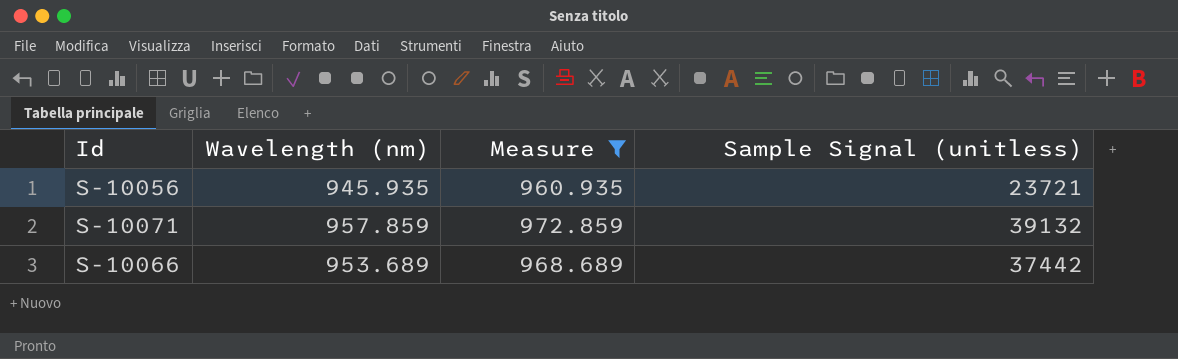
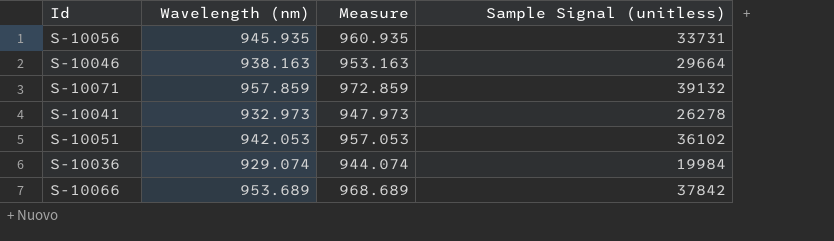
filter: Measure >= 960.935 -> none
S-10056 | Sample Signal (unitless): 23721 -> 33731
S-10066 | Sample Signal (unitless): 37442 -> 37842

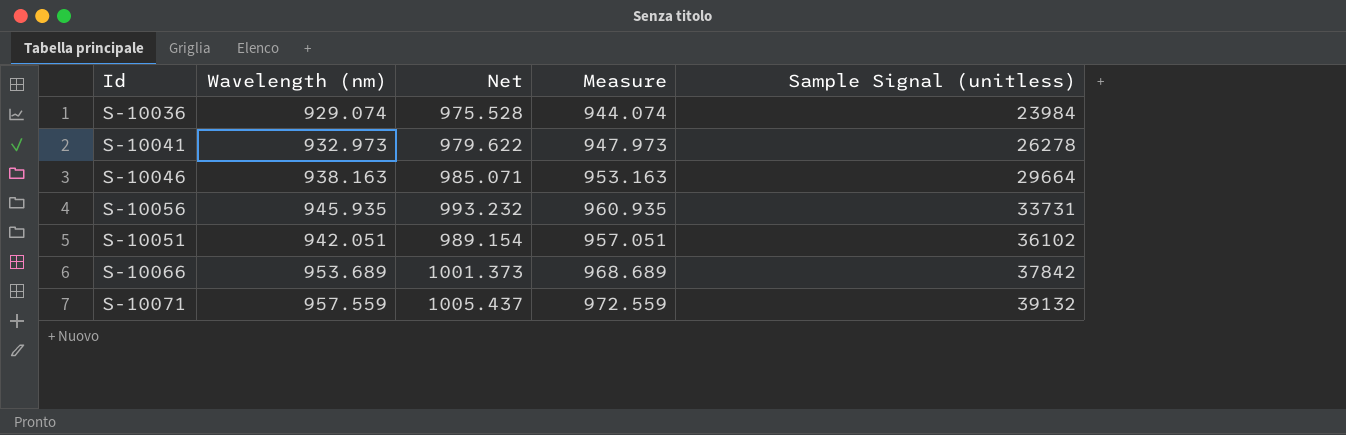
row order: none -> Sample Signal (unitless) ascending
column Net | formula: none -> [Wavelength (nm)] * 1.05
S-10036 | Sample Signal (unitless): 19984 -> 23984
S-10051 | Wavelength (nm): 942.053 -> 942.051
S-10051 | Measure: 957.053 -> 957.051
S-10071 | Wavelength (nm): 957.859 -> 957.559
S-10071 | Measure: 972.859 -> 972.559

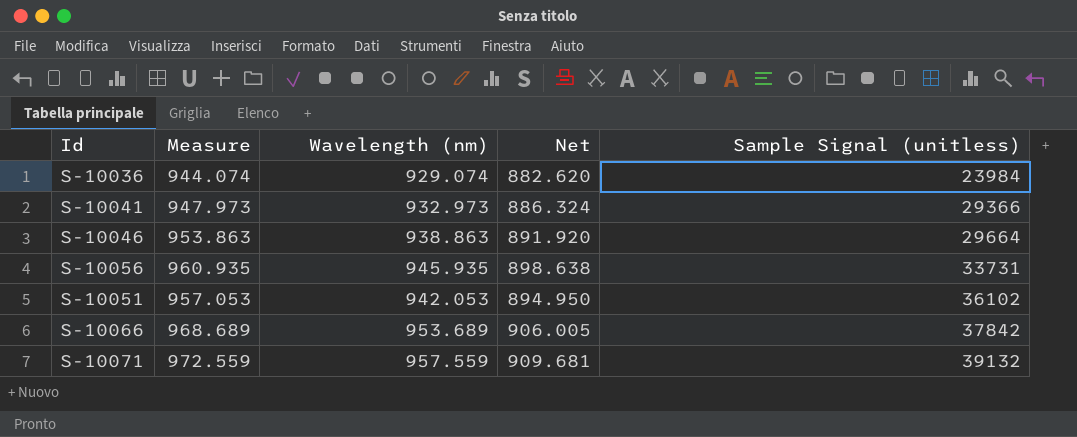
column Measure | position: 4 -> 2
column Net | formula: [Wavelength (nm)] * 1.05 -> [Wavelength (nm)] * 0.95
S-10041 | Sample Signal (unitless): 26278 -> 29366
S-10046 | Measure: 953.163 -> 953.863
S-10046 | Wavelength (nm): 938.163 -> 938.863
S-10051 | Measure: 957.051 -> 957.053
S-10051 | Wavelength (nm): 942.051 -> 942.053

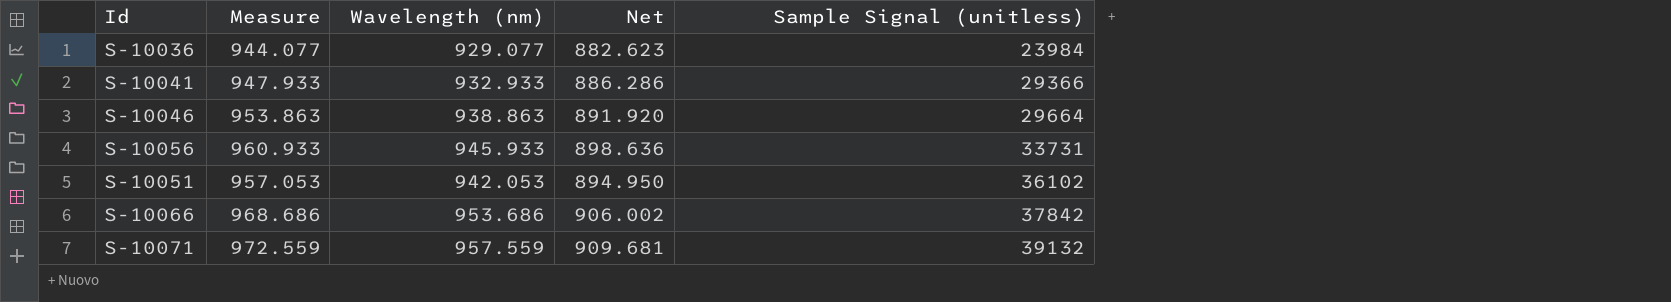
S-10036 | Measure: 944.074 -> 944.077
S-10036 | Wavelength (nm): 929.074 -> 929.077
S-10036 | Net: 882.620 -> 882.623
S-10041 | Measure: 947.973 -> 947.933
S-10041 | Wavelength (nm): 932.973 -> 932.933
S-10041 | Net: 886.324 -> 886.286
S-10056 | Measure: 960.935 -> 960.933
S-10056 | Wavelength (nm): 945.935 -> 945.933
S-10056 | Net: 898.638 -> 898.636
S-10066 | Measure: 968.689 -> 968.686
S-10066 | Wavelength (nm): 953.689 -> 953.686
S-10066 | Net: 906.005 -> 906.002

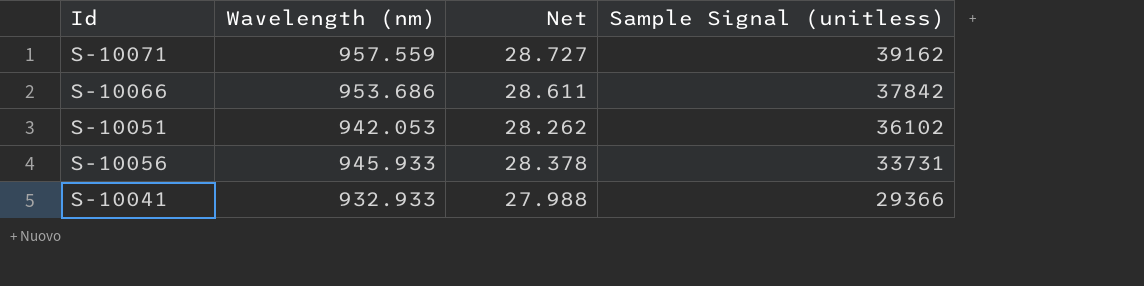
row order: Sample Signal (unitless) ascending -> Sample Signal (unitless) descending
column Measure | formula: [Wavelength (nm)] + 15 -> none
column Net | formula: [Wavelength (nm)] * 0.95 -> [Wavelength (nm)] * 0.03
row S-10036: 944.077 | 929.077 | 882.623 | 23984 -> none
row S-10046: 953.863 | 938.863 | 891.920 | 29664 -> none
S-10071 | Sample Signal (unitless): 39132 -> 39162

